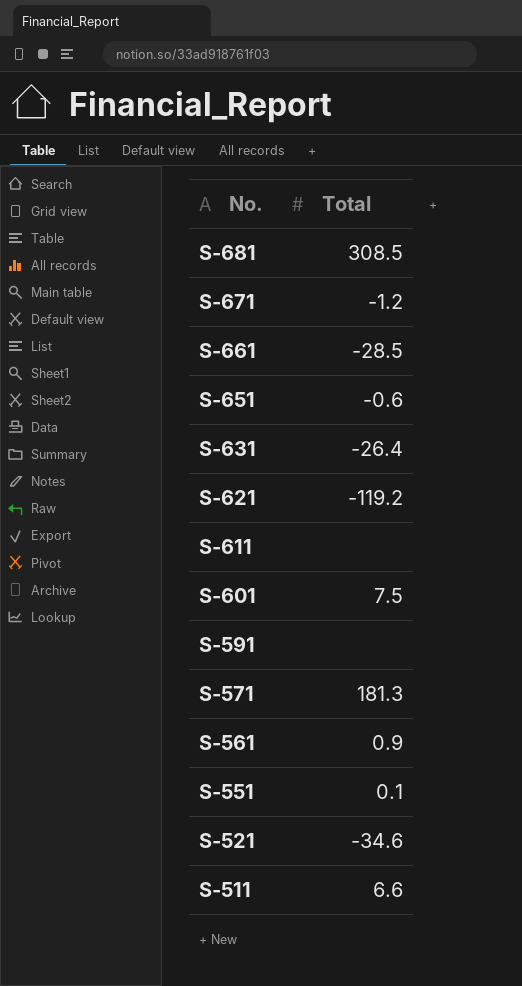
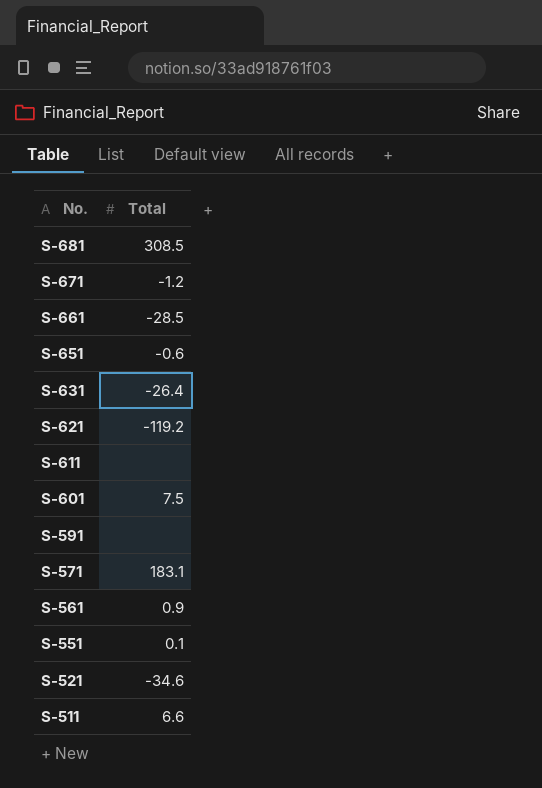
S-571 | Total: 181.3 -> 183.1

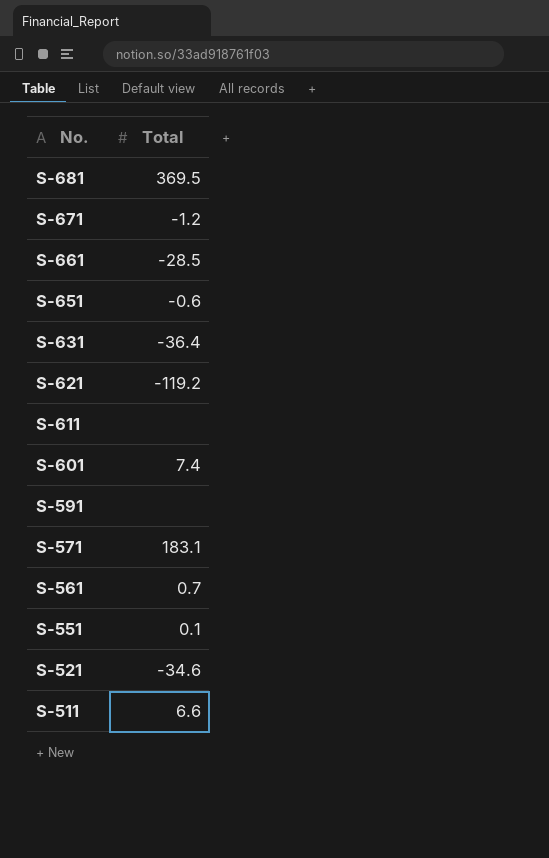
S-681 | Total: 308.5 -> 369.5
S-631 | Total: -26.4 -> -36.4
S-601 | Total: 7.5 -> 7.4
S-561 | Total: 0.9 -> 0.7

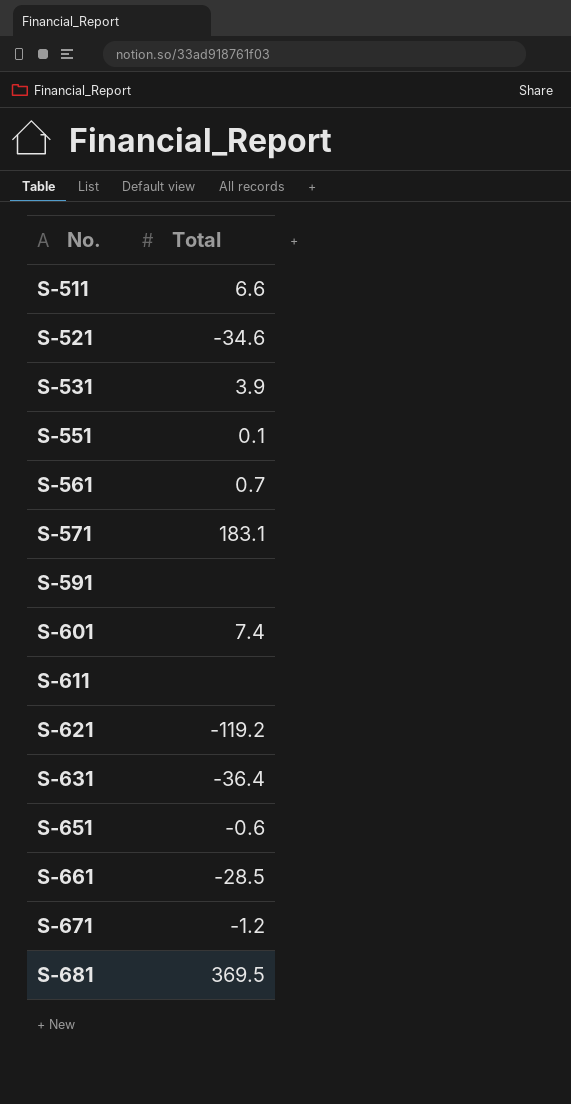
row order: No. descending -> No. ascending
row S-531: none -> 3.9

